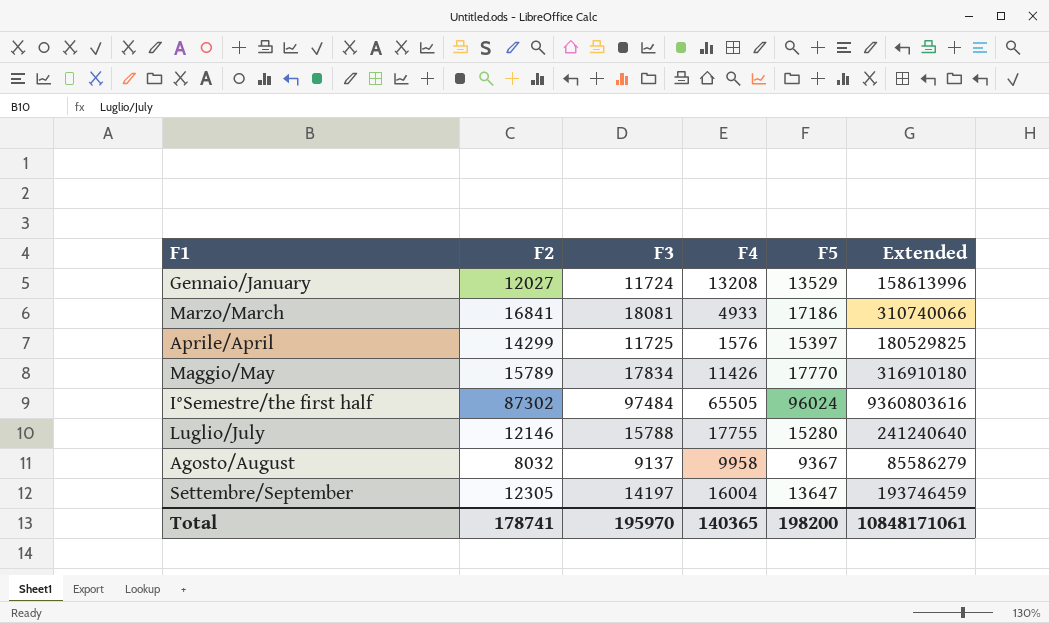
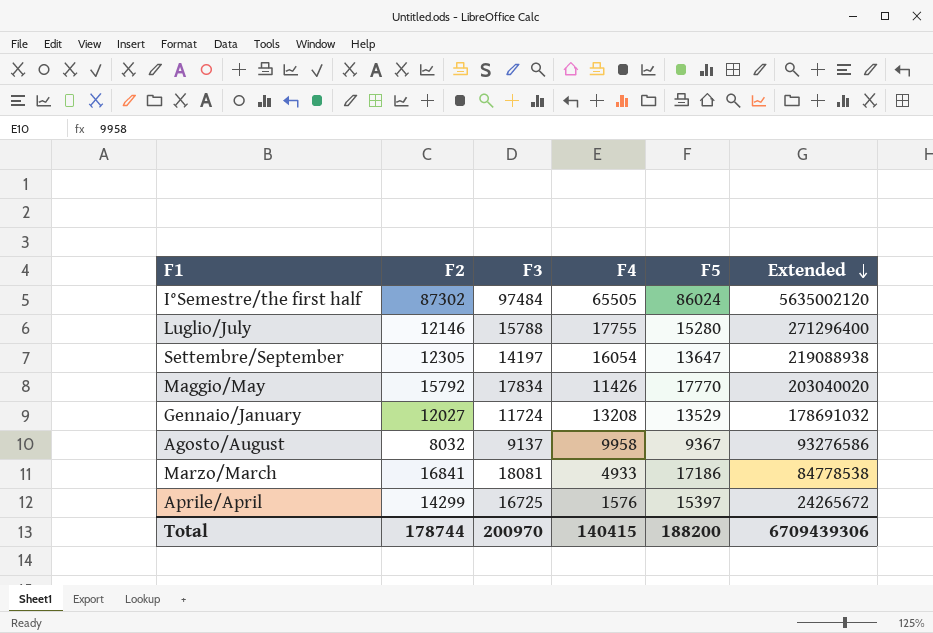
row order: none -> Extended descending
column Extended | formula: [F3] * [F5] -> [F4] * [F5]
I°Semestre/the first half | F5: 96024 -> 86024
Settembre/September | F4: 16004 -> 16054
Maggio/May | F2: 15789 -> 15792
Aprile/April | F3: 11725 -> 16725
Total | F2: 178741 -> 178744
Total | F3: 195970 -> 200970
Total | F4: 140365 -> 140415
Total | F5: 198200 -> 188200
Total | Extended: 10848171061 -> 6709439306

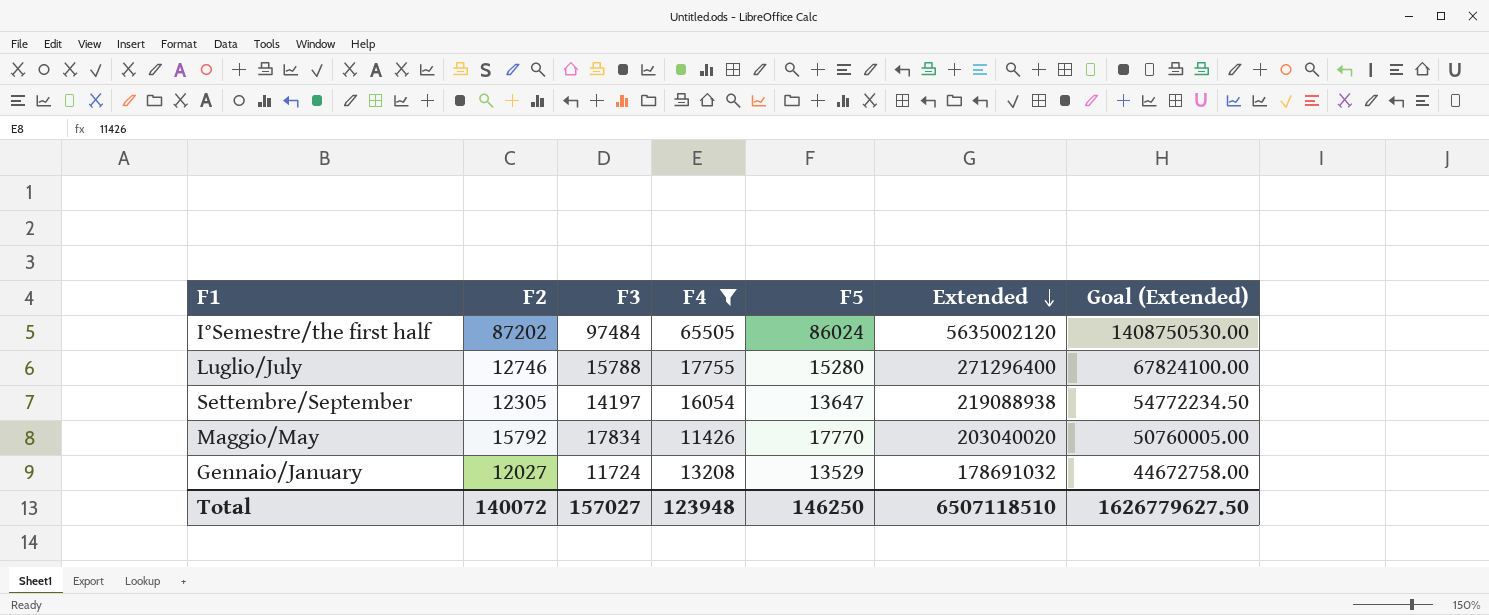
filter: none -> F4 >= 11426
column Goal (Extended) | formula: none -> [Extended] * 0.25
I°Semestre/the first half | F2: 87302 -> 87202
Luglio/July | F2: 12146 -> 12746
Total | F2: 178744 -> 140072
Total | F3: 200970 -> 157027
Total | F4: 140415 -> 123948
Total | F5: 188200 -> 146250
Total | Extended: 6709439306 -> 6507118510

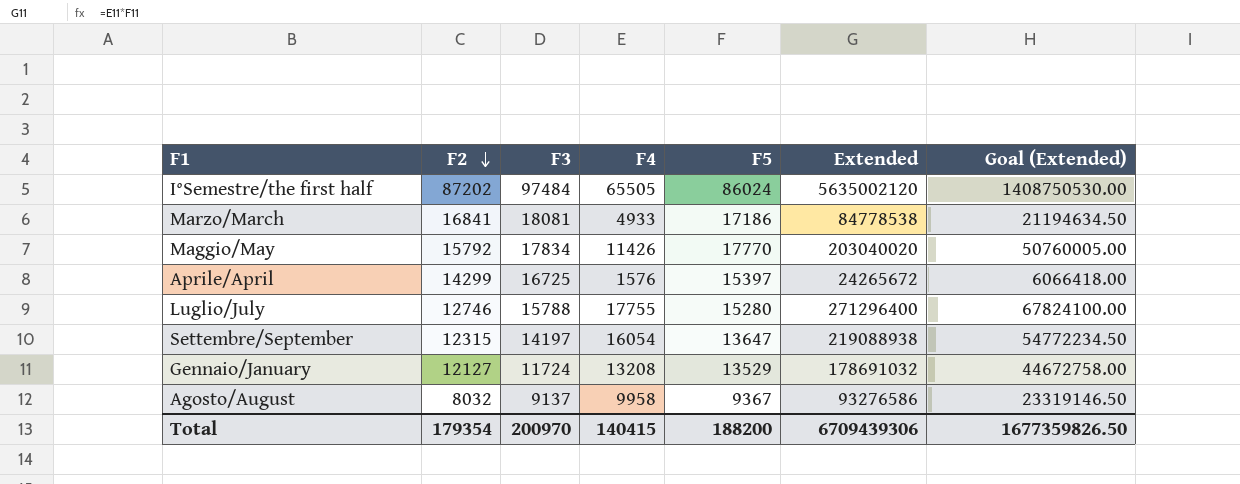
filter: F4 >= 11426 -> none
row order: Extended descending -> F2 descending
Settembre/September | F2: 12305 -> 12315
Gennaio/January | F2: 12027 -> 12127
Total | F2: 140072 -> 179354
Total | F3: 157027 -> 200970
Total | F4: 123948 -> 140415
Total | F5: 146250 -> 188200
Total | Extended: 6507118510 -> 6709439306
Total | Goal (Extended): 1626779627.50 -> 1677359826.50

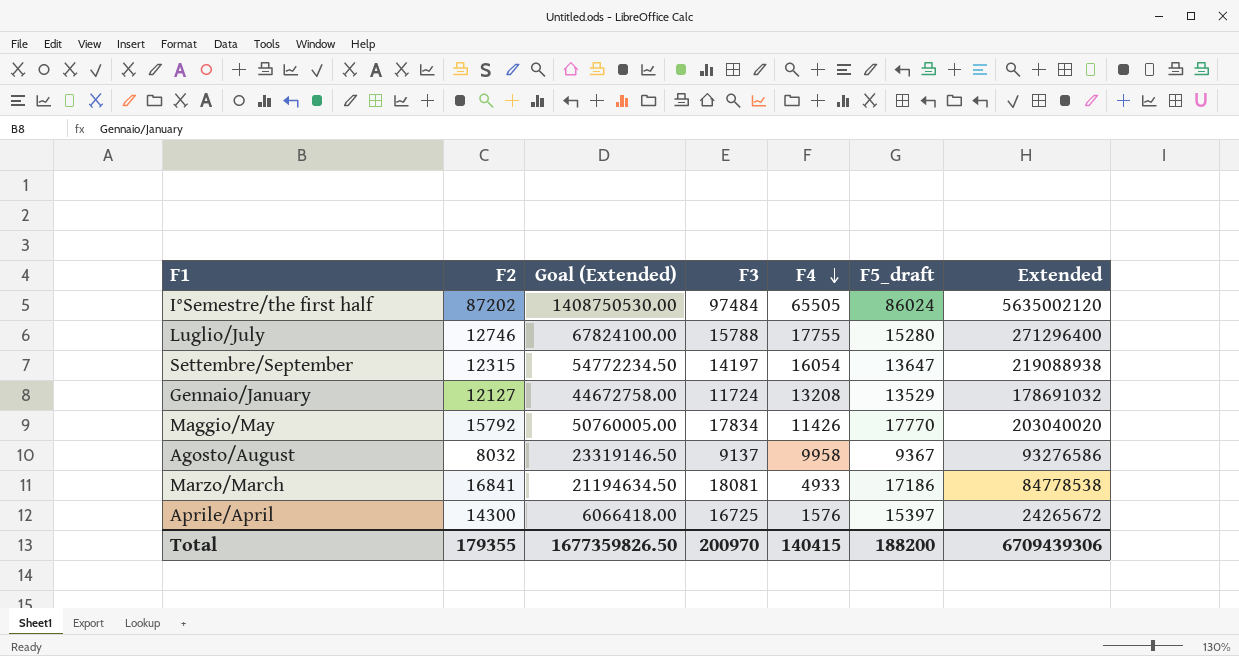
row order: F2 descending -> F4 descending
column Goal (Extended) | position: 7 -> 3
column name: F5 -> F5_draft
Aprile/April | F2: 14299 -> 14300
Total | F2: 179354 -> 179355

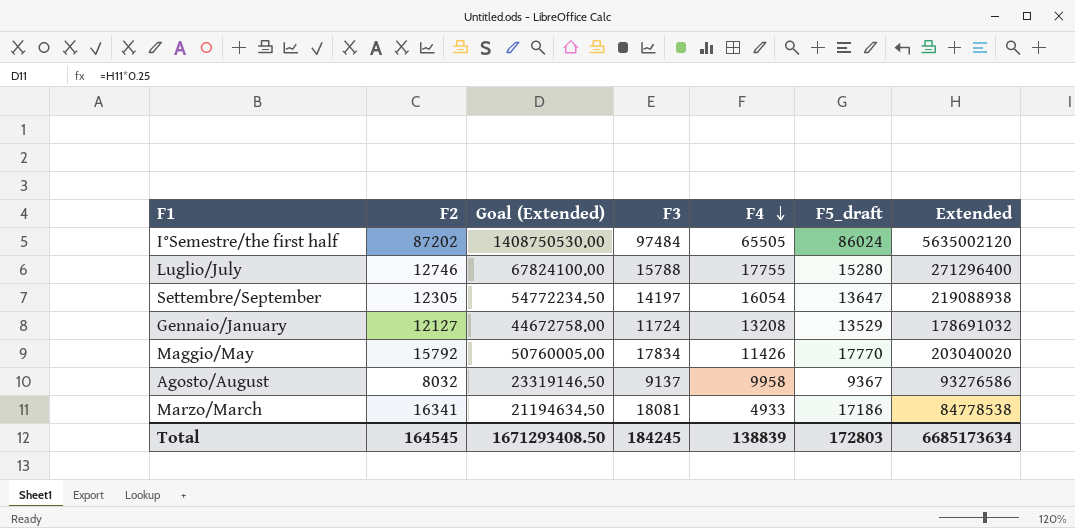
row Aprile/April: 14300 | 6066418.00 | 16725 | 1576 | 15397 | 24265672 -> none
Settembre/September | F2: 12315 -> 12305
Marzo/March | F2: 16841 -> 16341
Total | F2: 179355 -> 164545
Total | Goal (Extended): 1677359826.50 -> 1671293408.50
Total | F3: 200970 -> 184245
Total | F4: 140415 -> 138839
Total | F5_draft: 188200 -> 172803
Total | Extended: 6709439306 -> 6685173634

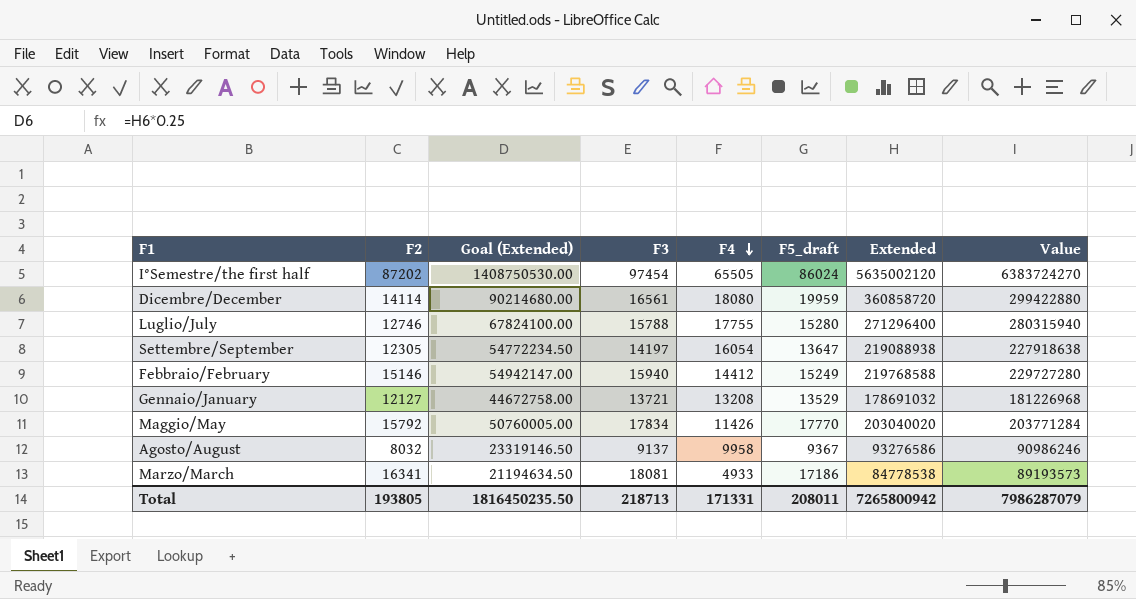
column Value | formula: none -> [F3] * [F4]
I°Semestre/the first half | F3: 97484 -> 97454
row Dicembre/December: none -> 14114 | 90214680.00 | 16561 | 18080 | 19959 | 360858720 | 299422880
row Febbraio/February: none -> 15146 | 54942147.00 | 15940 | 14412 | 15249 | 219768588 | 229727280
Gennaio/January | F3: 11724 -> 13721
Total | F2: 164545 -> 193805
Total | Goal (Extended): 1671293408.50 -> 1816450235.50
Total | F3: 184245 -> 218713
Total | F4: 138839 -> 171331
Total | F5_draft: 172803 -> 208011
Total | Extended: 6685173634 -> 7265800942

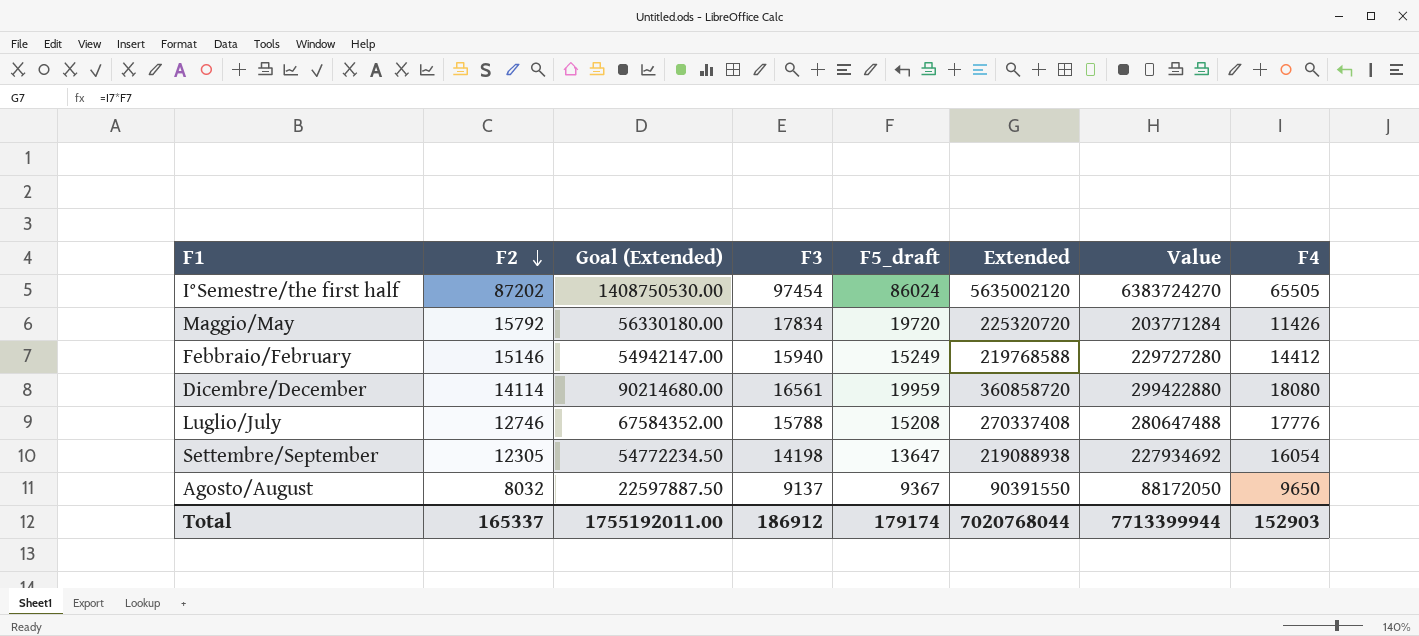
row order: F4 descending -> F2 descending
column F4 | position: 5 -> 8
row Gennaio/January: 12127 | 44672758.00 | 13721 | 13208 | 13529 | 178691032 | 181226968 -> none
row Marzo/March: 16341 | 21194634.50 | 18081 | 4933 | 17186 | 84778538 | 89193573 -> none
Maggio/May | Goal (Extended): 50760005.00 -> 56330180.00
Maggio/May | F5_draft: 17770 -> 19720
Maggio/May | Extended: 203040020 -> 225320720
Luglio/July | Goal (Extended): 67824100.00 -> 67584352.00
Luglio/July | F5_draft: 15280 -> 15208
Luglio/July | Extended: 271296400 -> 270337408
Luglio/July | Value: 280315940 -> 280647488
Luglio/July | F4: 17755 -> 17776
Settembre/September | F3: 14197 -> 14198
Settembre/September | Value: 227918638 -> 227934692
Agosto/August | Goal (Extended): 23319146.50 -> 22597887.50
Agosto/August | Extended: 93276586 -> 90391550
Agosto/August | Value: 90986246 -> 88172050
Agosto/August | F4: 9958 -> 9650
Total | F2: 193805 -> 165337
Total | Goal (Extended): 1816450235.50 -> 1755192011.00
Total | F3: 218713 -> 186912
Total | F5_draft: 208011 -> 179174
Total | Extended: 7265800942 -> 7020768044
Total | Value: 7986287079 -> 7713399944
Total | F4: 171331 -> 152903

